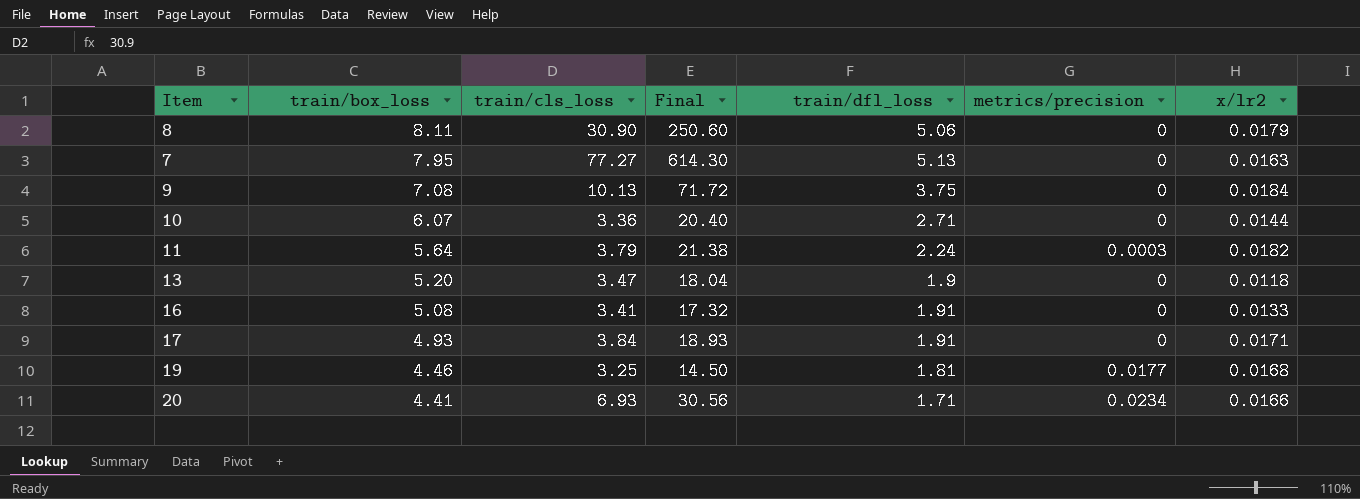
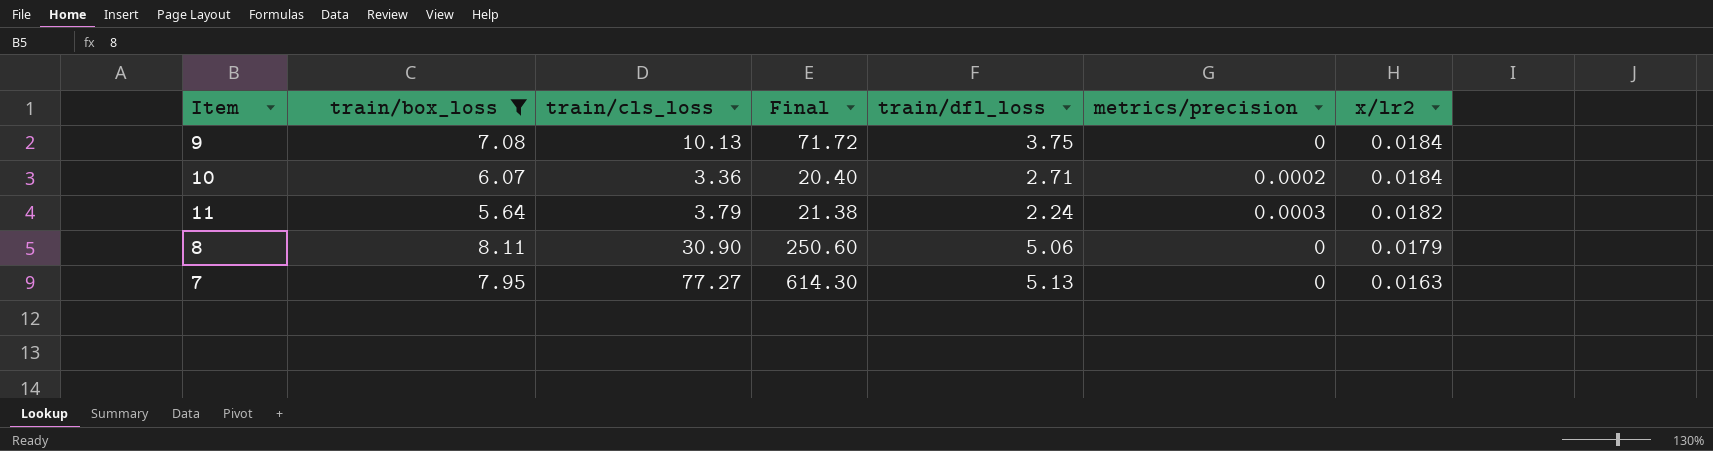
filter: none -> train/box_loss >= 5.64
row order: train/box_loss descending -> x/lr2 descending
10 | metrics/precision: 0 -> 0.0002
10 | x/lr2: 0.0144 -> 0.0184

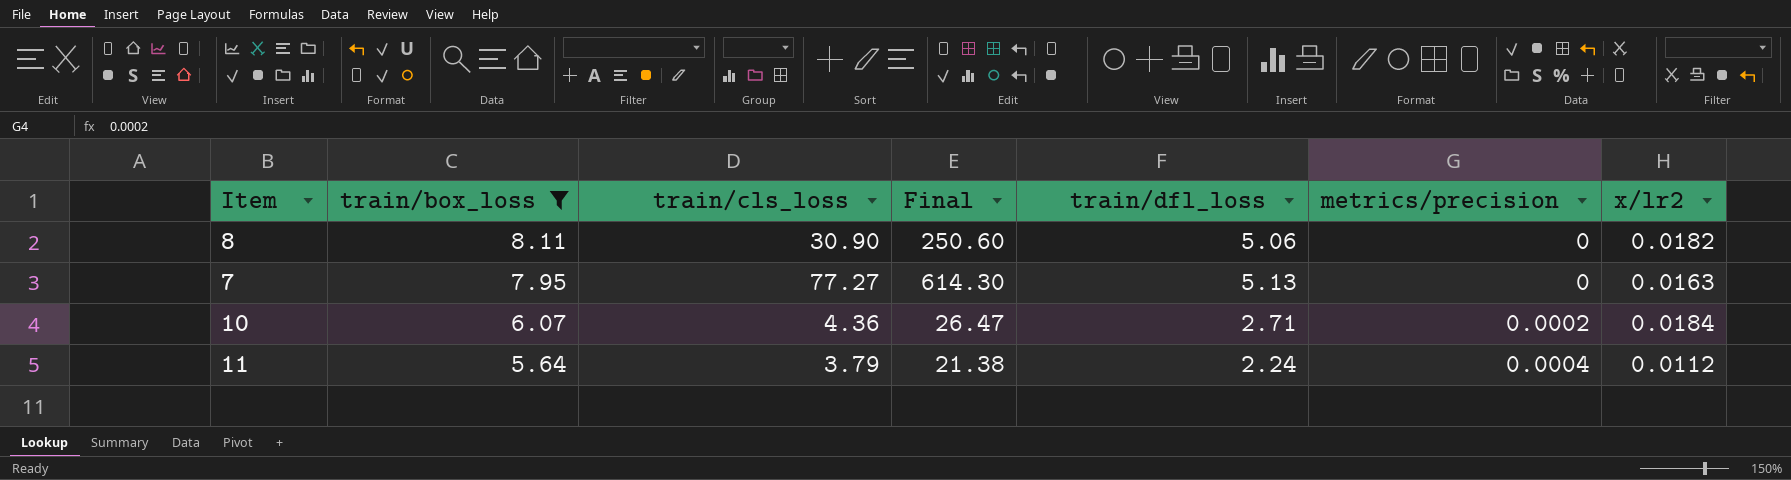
row order: x/lr2 descending -> train/box_loss descending
row 9: 7.08 | 10.13 | 71.72 | 3.75 | 0 | 0.0184 -> none
8 | x/lr2: 0.0179 -> 0.0182
10 | train/cls_loss: 3.36 -> 4.36
10 | Final: 20.40 -> 26.47
11 | metrics/precision: 0.0003 -> 0.0004
11 | x/lr2: 0.0182 -> 0.0112

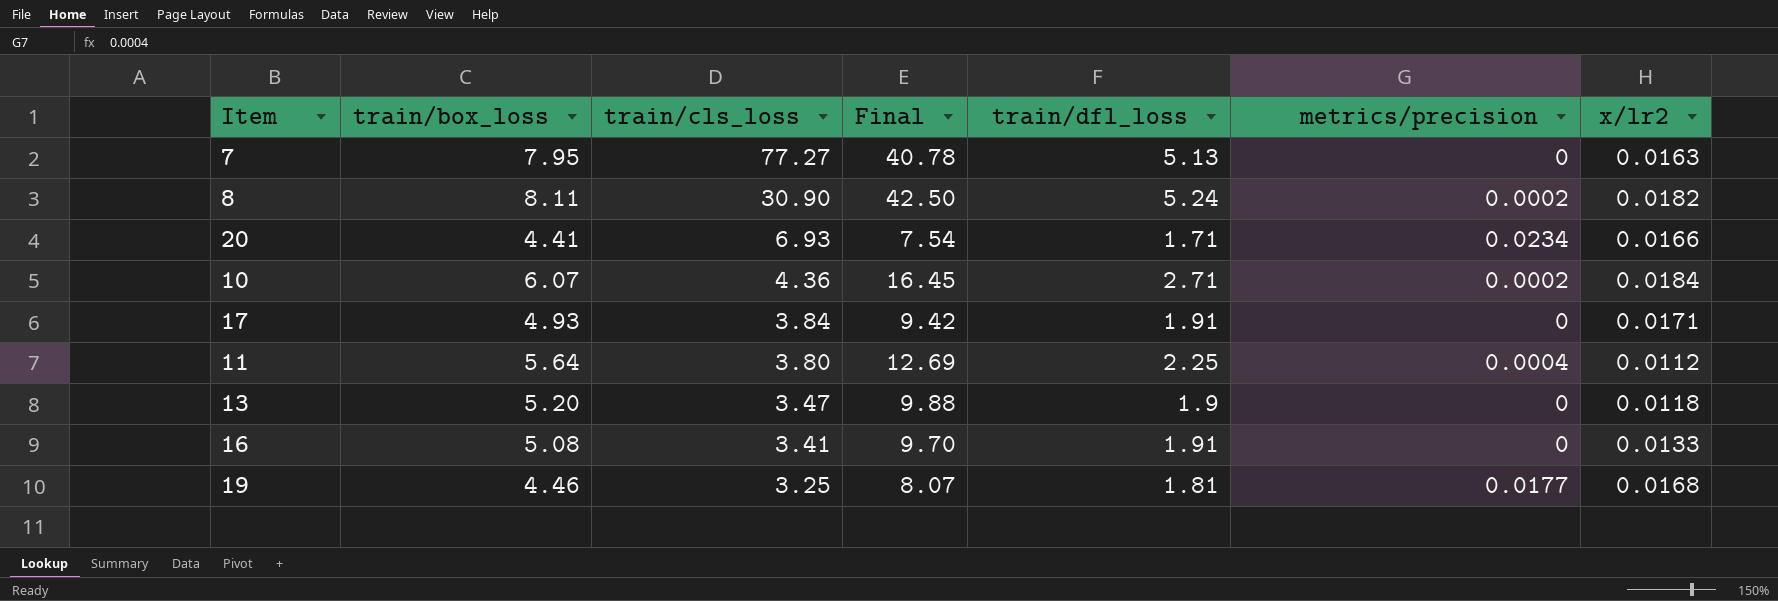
filter: train/box_loss >= 5.64 -> none
row order: train/box_loss descending -> train/cls_loss descending
column Final | formula: [train/box_loss] * [train/cls_loss] -> [train/box_loss] * [train/dfl_loss]
8 | train/dfl_loss: 5.06 -> 5.24
8 | metrics/precision: 0 -> 0.0002
11 | train/cls_loss: 3.79 -> 3.80
11 | train/dfl_loss: 2.24 -> 2.25

